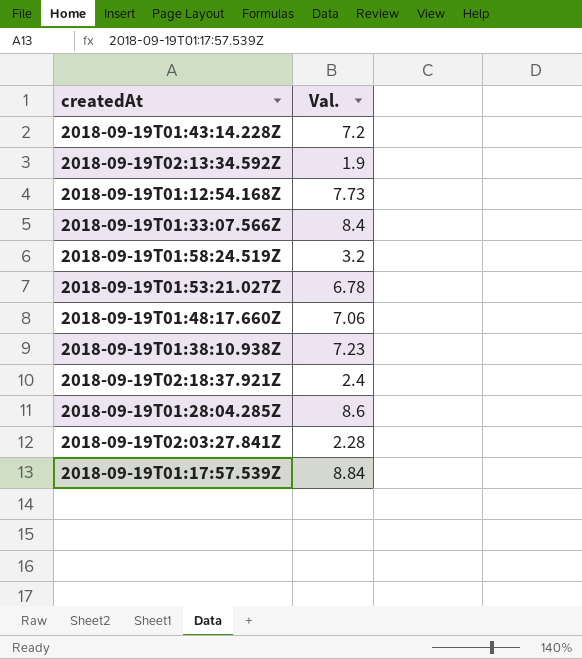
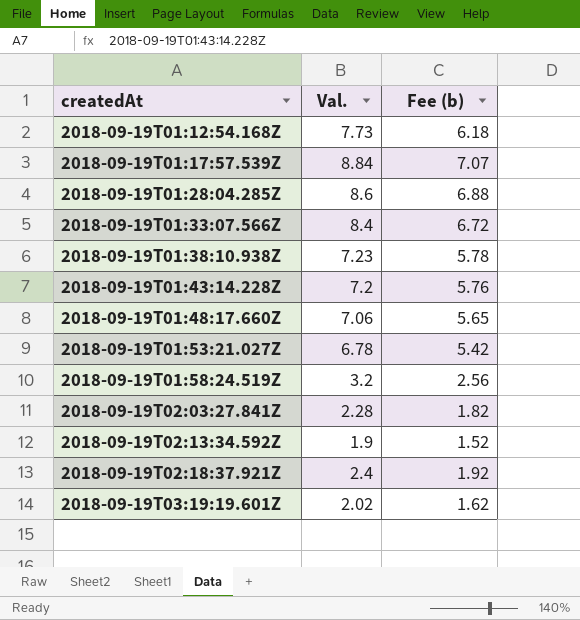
row order: none -> createdAt ascending
column Fee (b) | formula: none -> [Val.] * 0.8
row 2018-09-19T03:19:19.601Z: none -> 2.02 | 1.62

